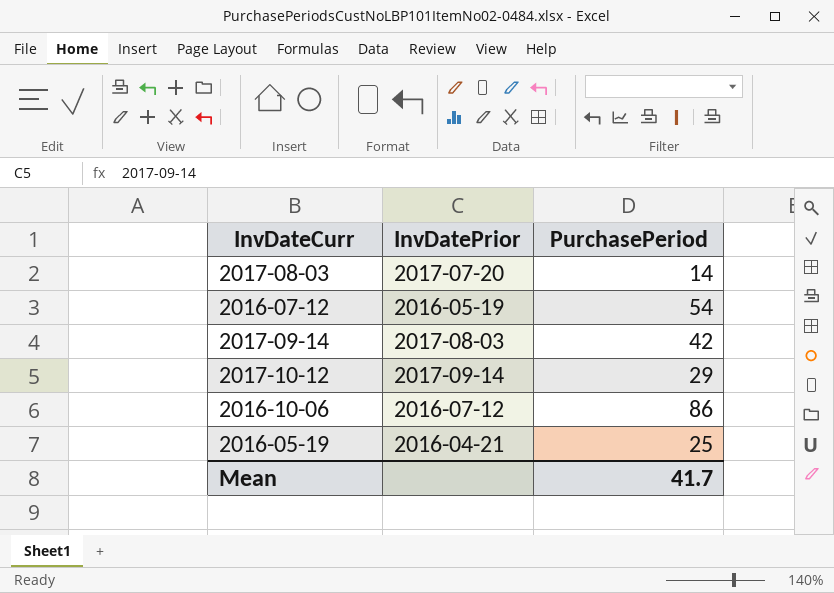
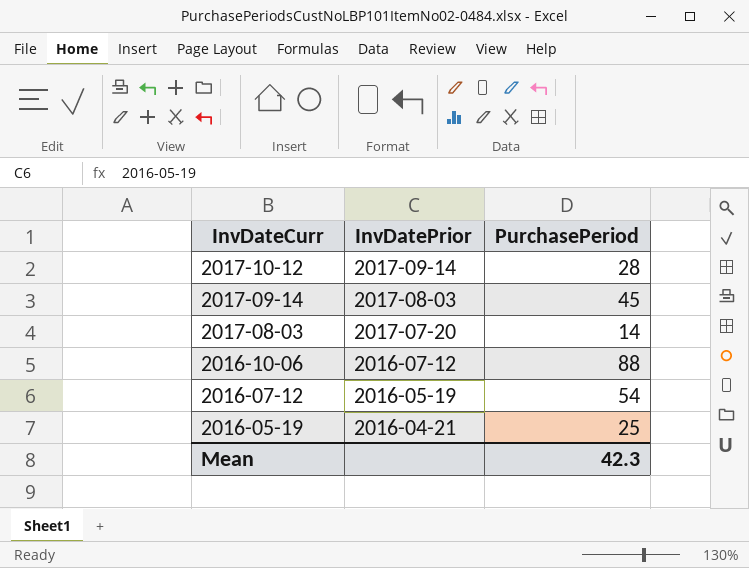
row order: none -> InvDateCurr descending
2017-10-12 | PurchasePeriod: 29 -> 28
2017-09-14 | PurchasePeriod: 42 -> 45
2016-10-06 | PurchasePeriod: 86 -> 88
Mean | PurchasePeriod: 41.7 -> 42.3

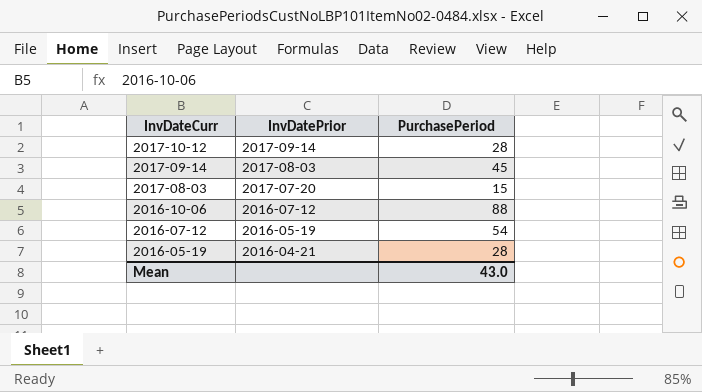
2017-08-03 | PurchasePeriod: 14 -> 15
2016-05-19 | PurchasePeriod: 25 -> 28
Mean | PurchasePeriod: 42.3 -> 43.0

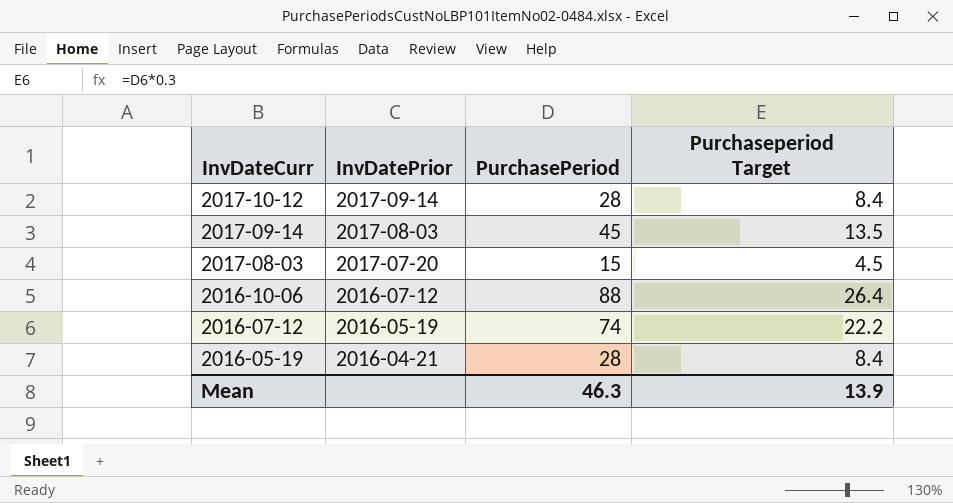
column Purchaseperiod Target | formula: none -> [PurchasePeriod] * 0.3
2016-07-12 | PurchasePeriod: 54 -> 74
Mean | PurchasePeriod: 43.0 -> 46.3

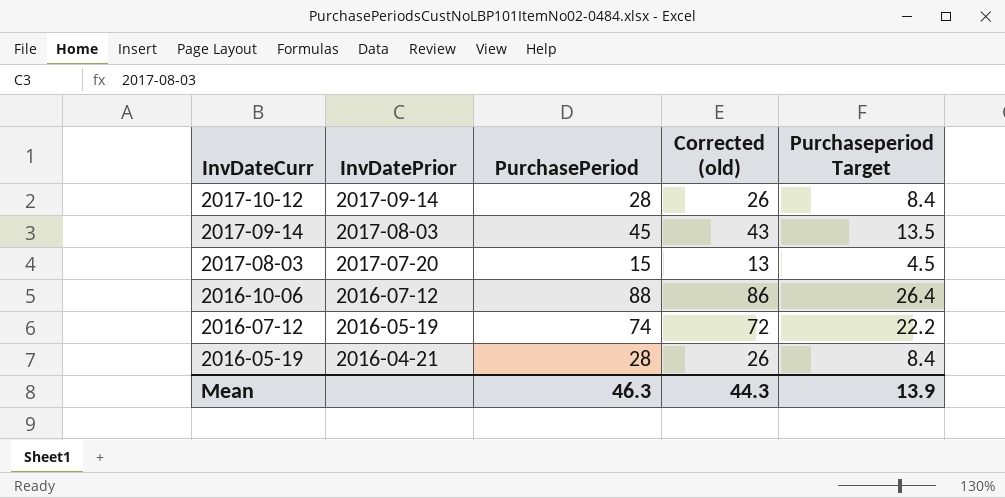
column Corrected (old) | formula: none -> [PurchasePeriod] - 2

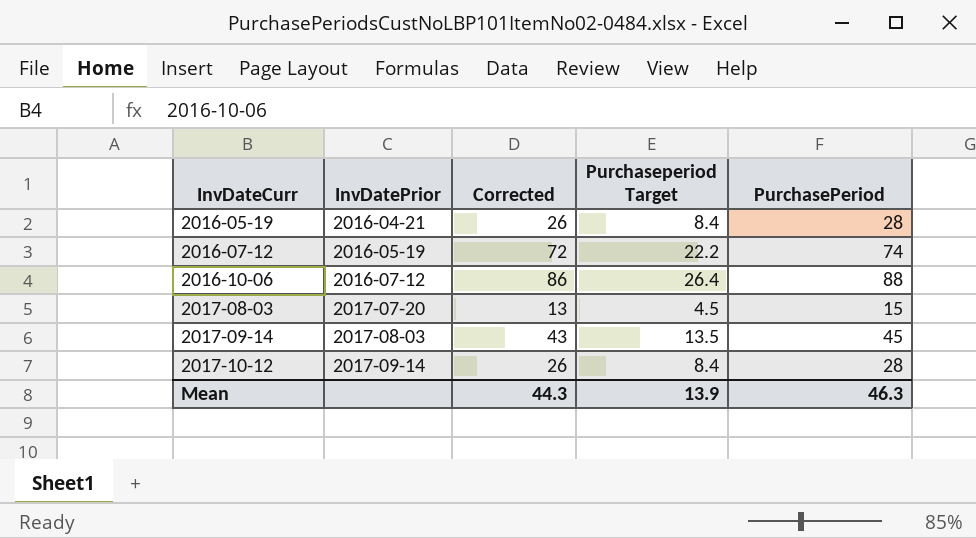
row order: InvDateCurr descending -> InvDateCurr ascending
column name: Corrected (old) -> Corrected
column PurchasePeriod | position: 3 -> 5

